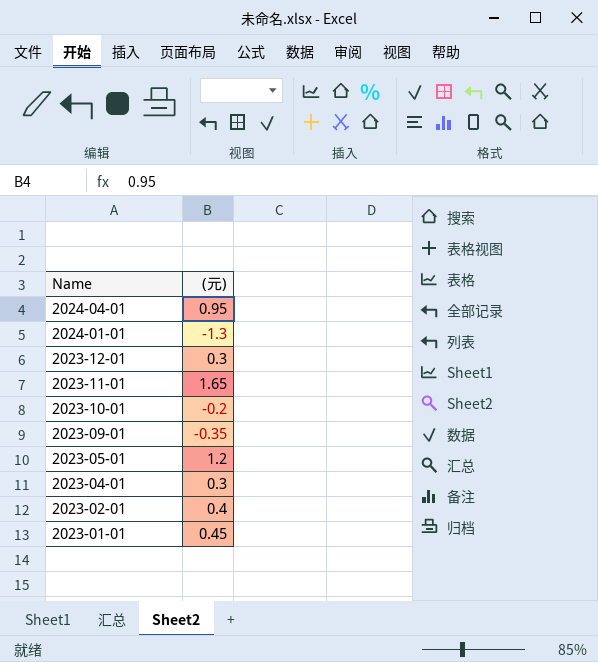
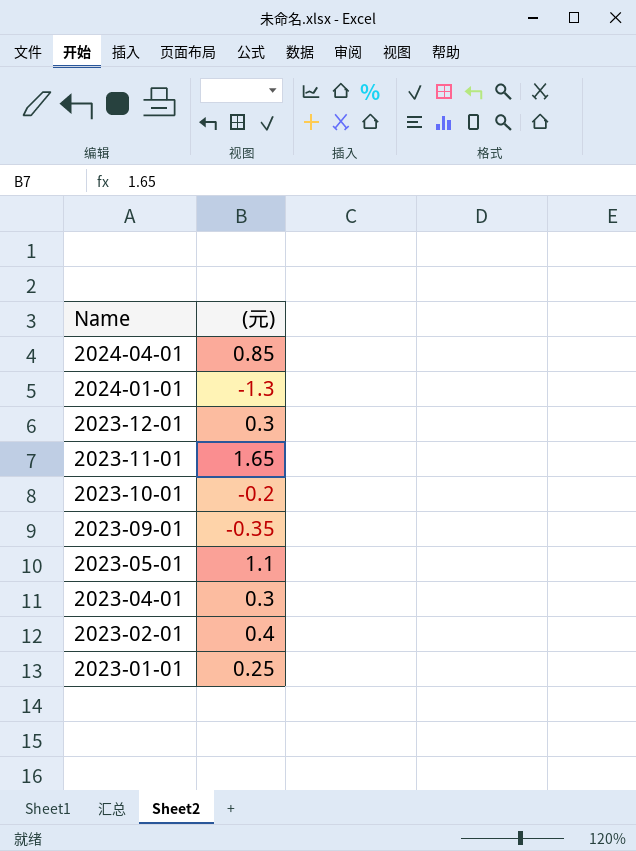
2024-04-01 | (元): 0.95 -> 0.85
2023-05-01 | (元): 1.2 -> 1.1
2023-01-01 | (元): 0.45 -> 0.25

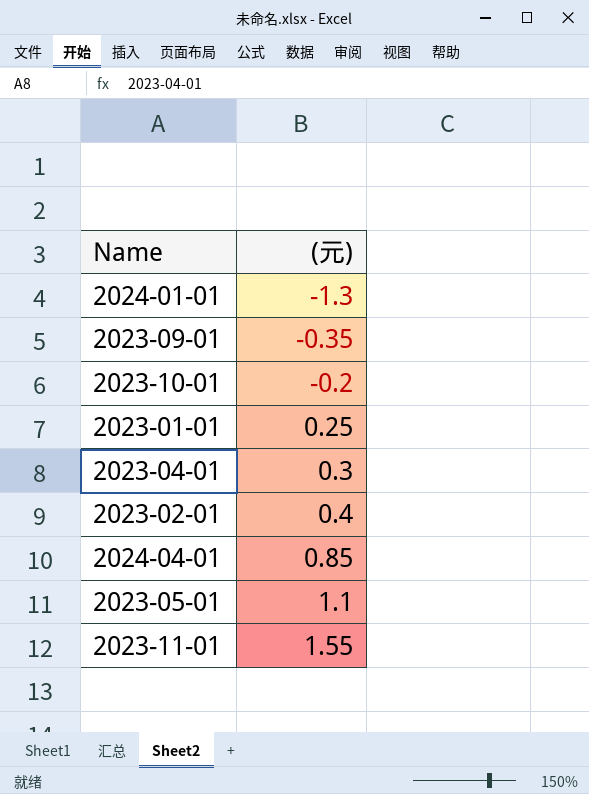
row order: Name descending -> (元) ascending
row 2023-12-01: 0.3 -> none
2023-11-01 | (元): 1.65 -> 1.55

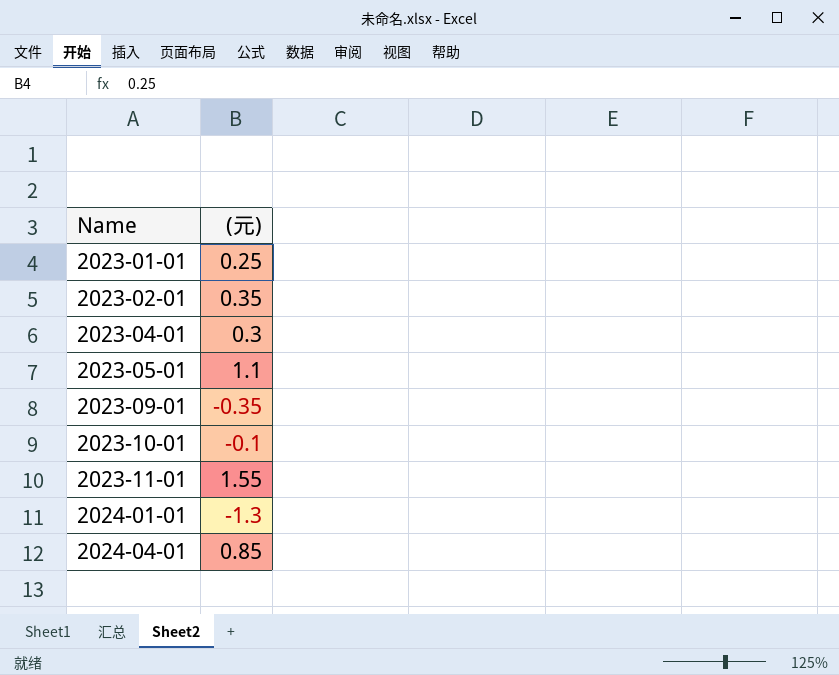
row order: (元) ascending -> Name ascending
2023-02-01 | (元): 0.4 -> 0.35
2023-10-01 | (元): -0.2 -> -0.1

